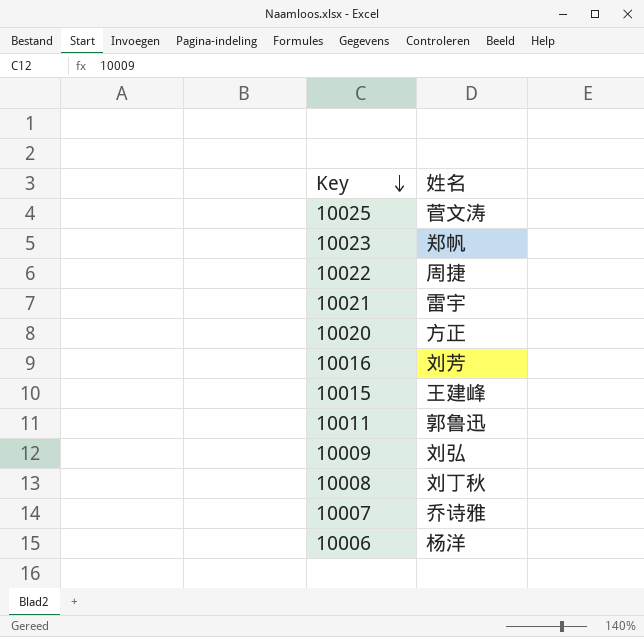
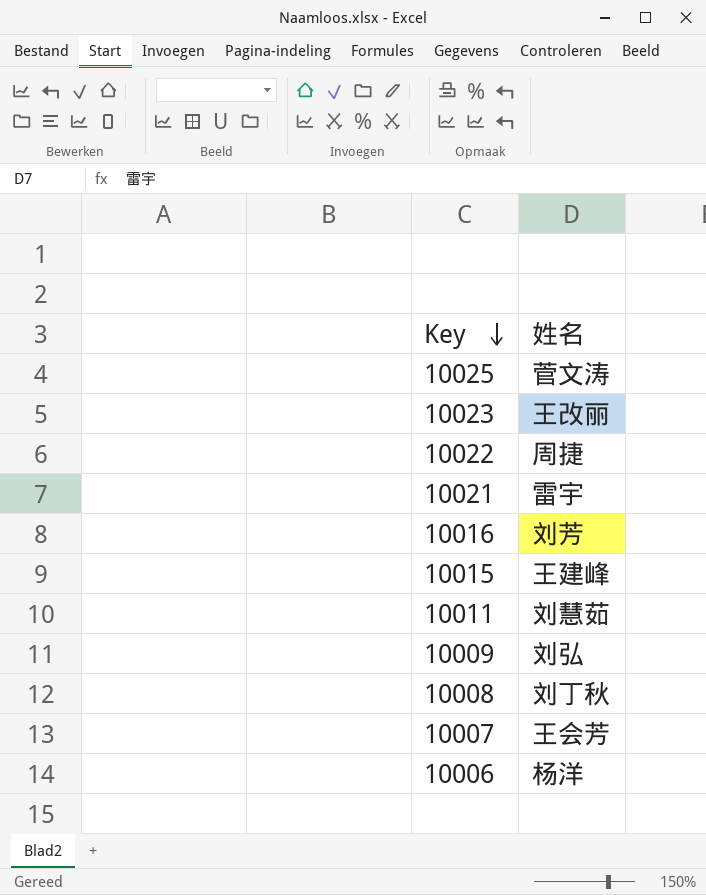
row 10020: 方正 -> none
10023 | 姓名: 郑帆 -> 王改丽
10011 | 姓名: 郭鲁迅 -> 刘慧茹
10007 | 姓名: 乔诗雅 -> 王会芳

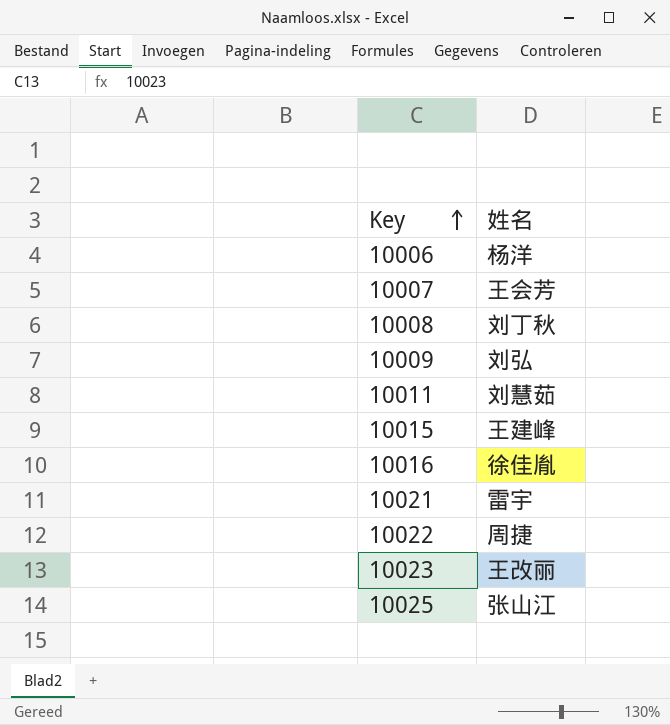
row order: Key descending -> Key ascending
10016 | 姓名: 刘芳 -> 徐佳胤
10025 | 姓名: 菅文涛 -> 张山江

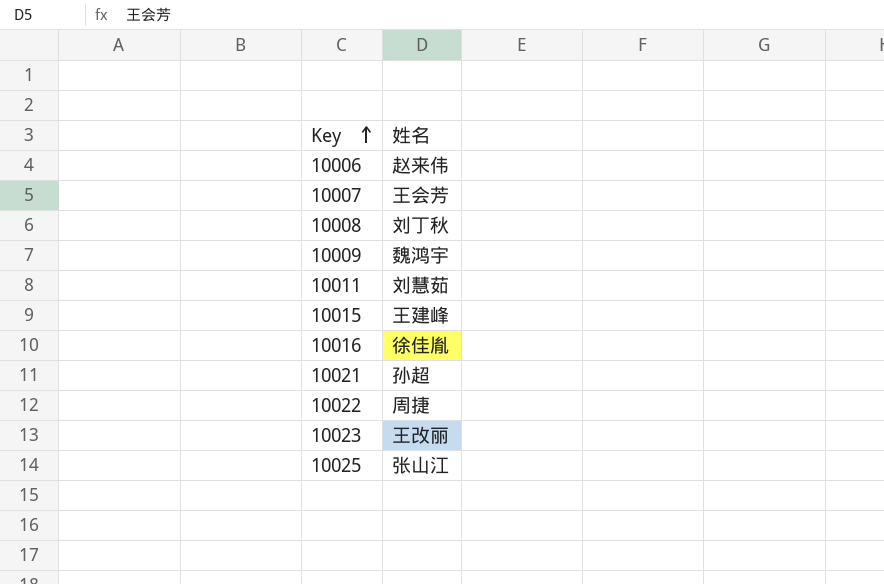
10006 | 姓名: 杨洋 -> 赵来伟
10009 | 姓名: 刘弘 -> 魏鸿宇
10021 | 姓名: 雷宇 -> 孙超

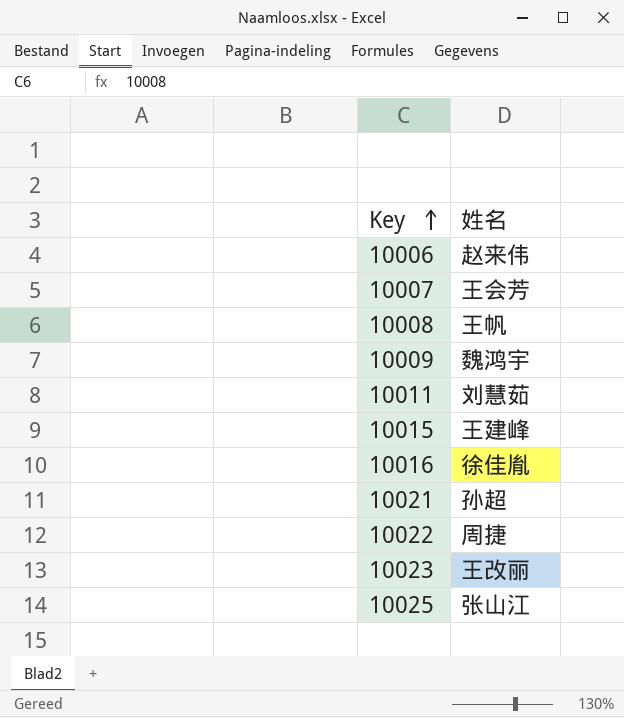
10008 | 姓名: 刘丁秋 -> 王帆

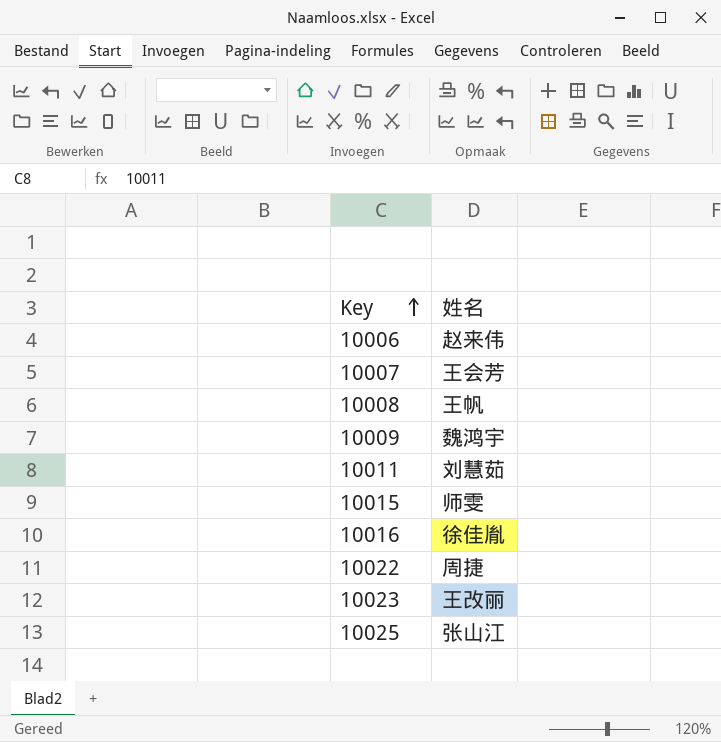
row 10021: 孙超 -> none
10015 | 姓名: 王建峰 -> 师雯

